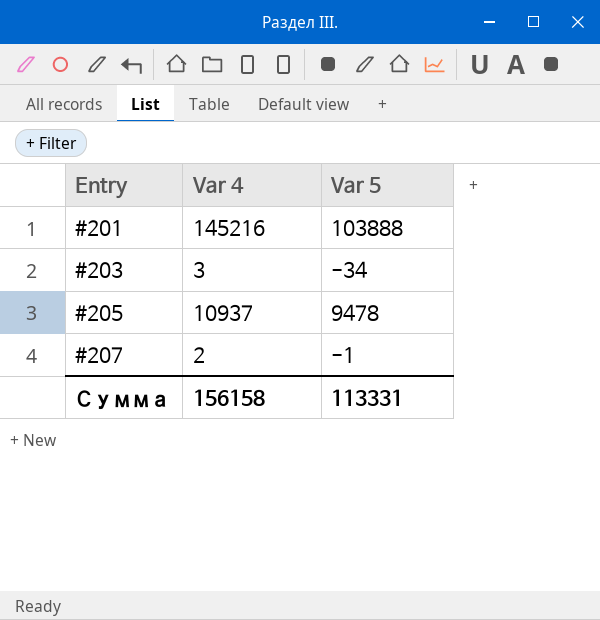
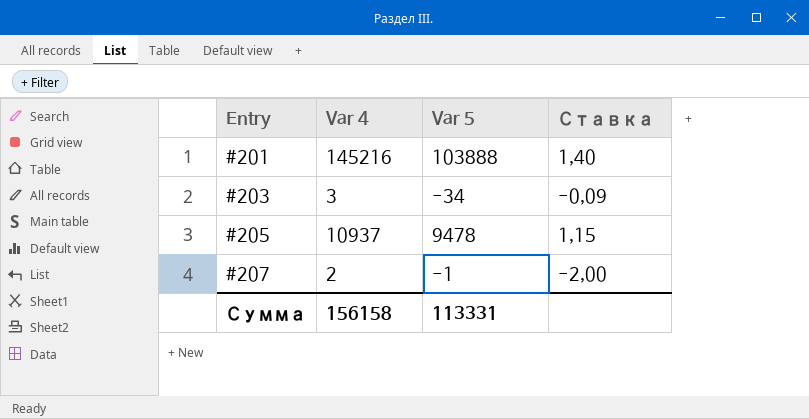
column Ставка | formula: none -> [Var 4] / [Var 5]

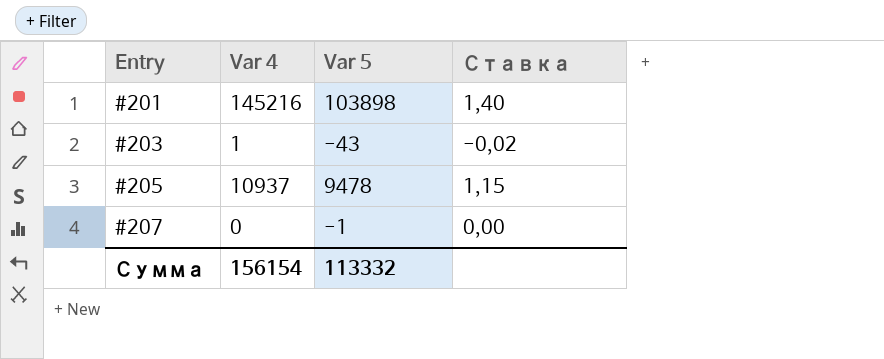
#201 | Var 5: 103888 -> 103898
#203 | Var 4: 3 -> 1
#203 | Var 5: -34 -> -43
#203 | Ставка: -0,09 -> -0,02
#207 | Var 4: 2 -> 0
#207 | Ставка: -2,00 -> 0,00
Сумма | Var 4: 156158 -> 156154
Сумма | Var 5: 113331 -> 113332

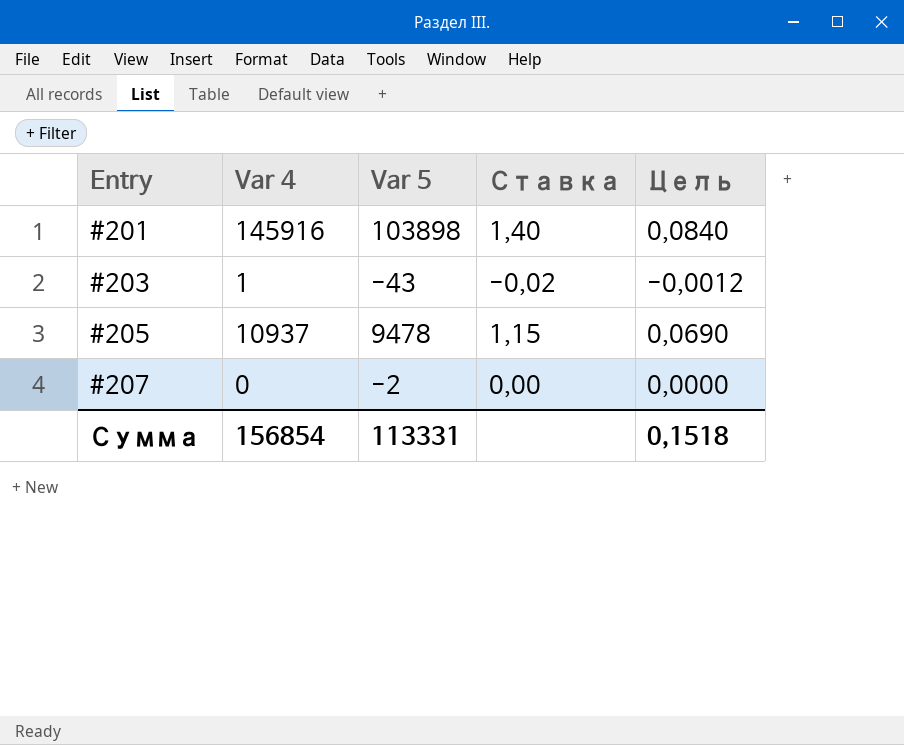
column Цель | formula: none -> [Ставка] * 0,06
#201 | Var 4: 145216 -> 145916
#207 | Var 5: -1 -> -2
Сумма | Var 4: 156154 -> 156854
Сумма | Var 5: 113332 -> 113331

